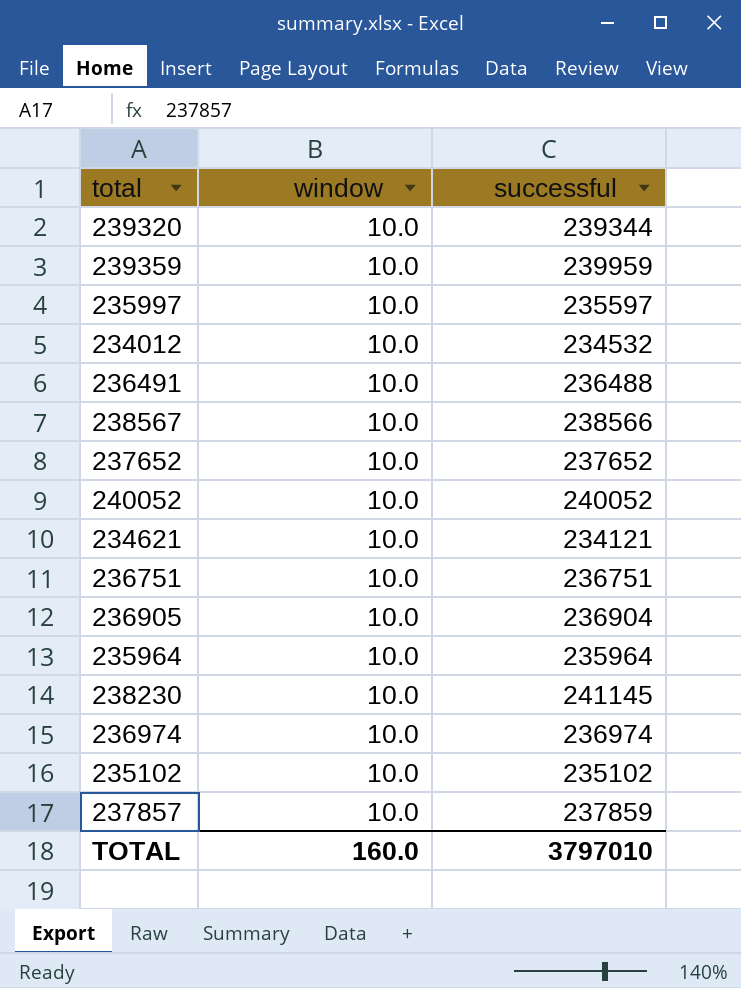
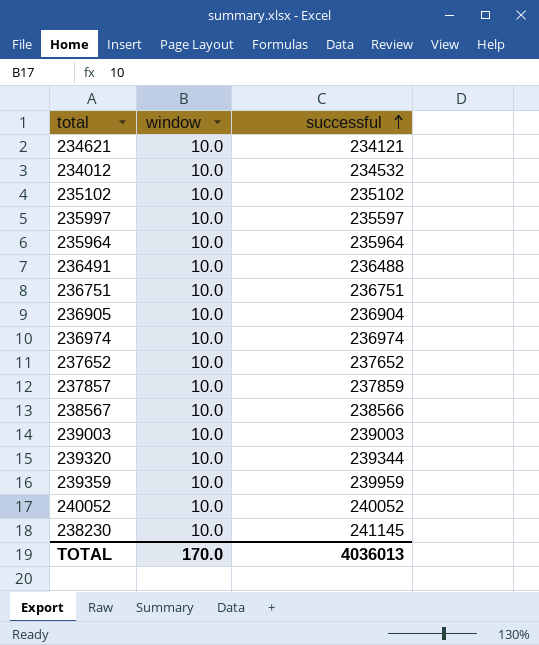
row order: none -> successful ascending
row 239003: none -> 10.0 | 239003
TOTAL | window: 160.0 -> 170.0
TOTAL | successful: 3797010 -> 4036013

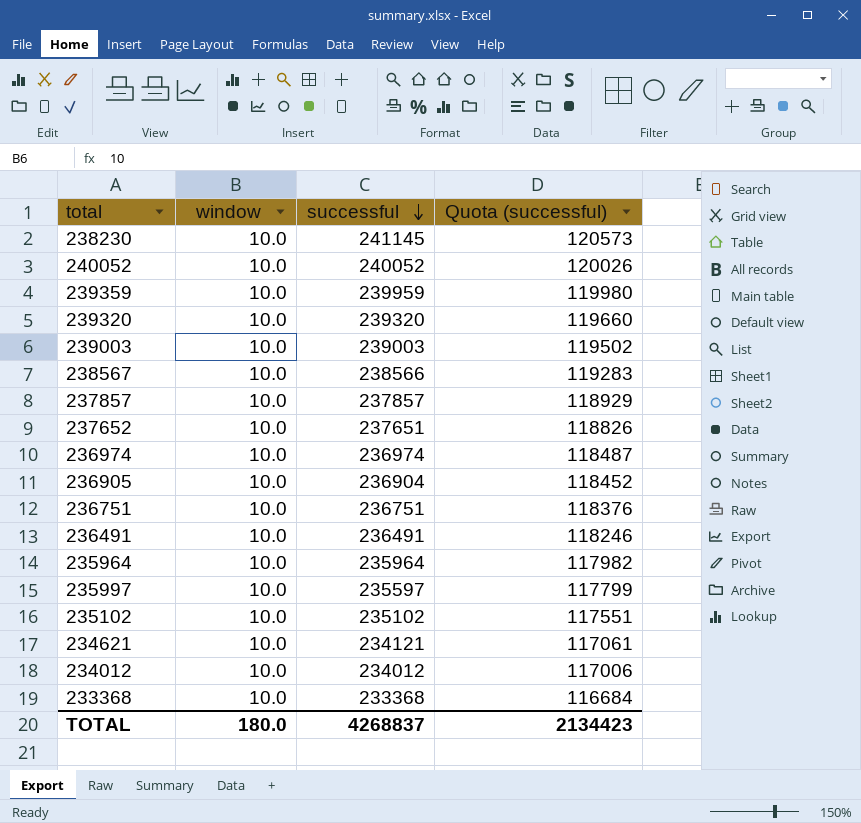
row order: successful ascending -> successful descending
column Quota (successful) | formula: none -> [successful] * 0.5
239320 | successful: 239344 -> 239320
237857 | successful: 237859 -> 237857
237652 | successful: 237652 -> 237651
236491 | successful: 236488 -> 236491
234012 | successful: 234532 -> 234012
row 233368: none -> 10.0 | 233368 | 116684
TOTAL | window: 170.0 -> 180.0
TOTAL | successful: 4036013 -> 4268837

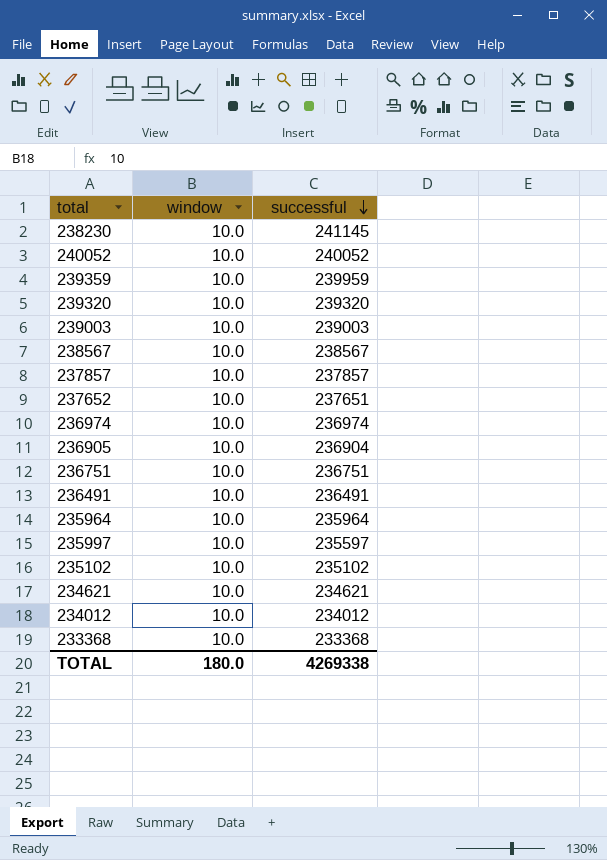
column Quota (successful) | formula: [successful] * 0.5 -> none
238567 | successful: 238566 -> 238567
234621 | successful: 234121 -> 234621
TOTAL | successful: 4268837 -> 4269338

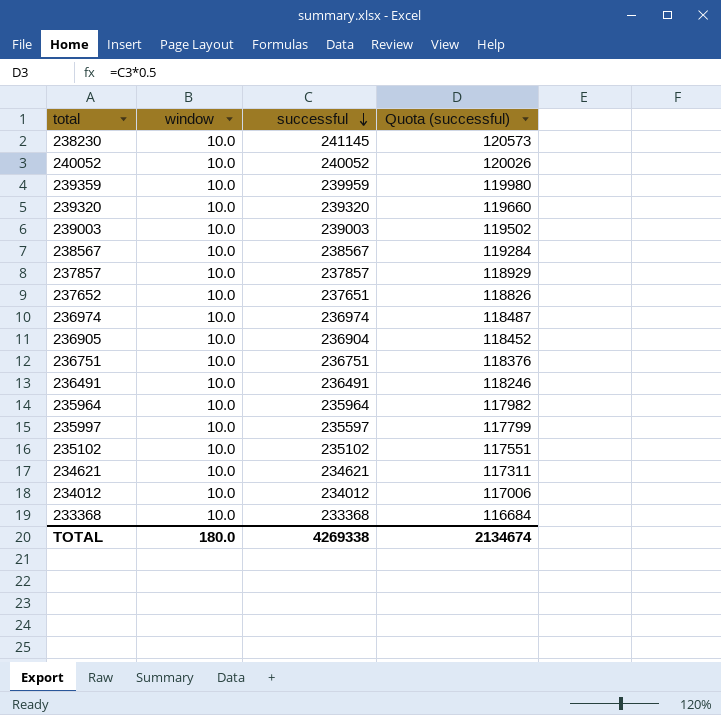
column Quota (successful) | formula: none -> [successful] * 0.5

